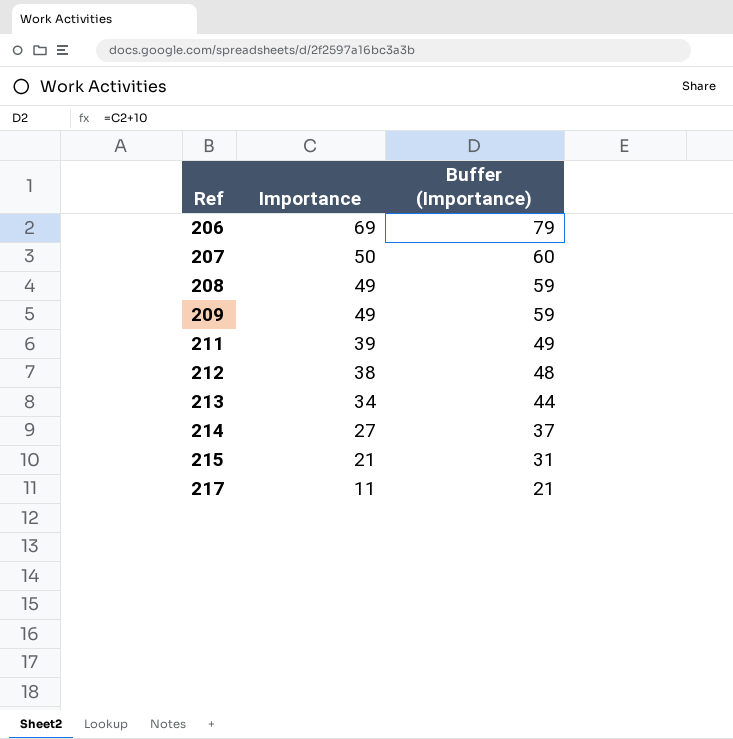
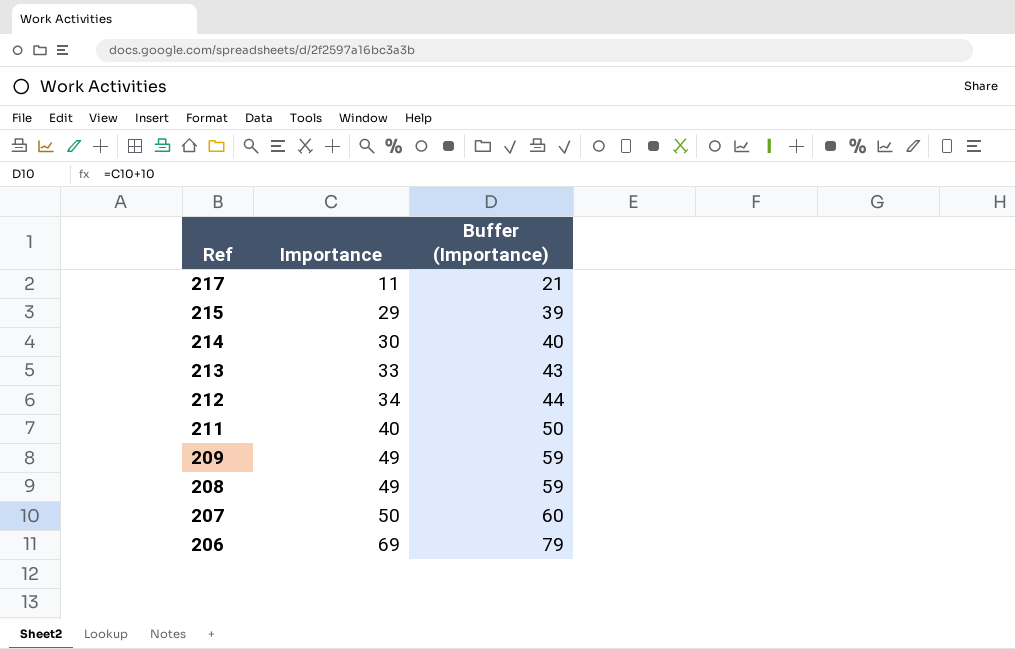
row order: Ref ascending -> Ref descending
215 | Importance: 21 -> 29
215 | Buffer (Importance): 31 -> 39
214 | Importance: 27 -> 30
214 | Buffer (Importance): 37 -> 40
213 | Importance: 34 -> 33
213 | Buffer (Importance): 44 -> 43
212 | Importance: 38 -> 34
212 | Buffer (Importance): 48 -> 44
211 | Importance: 39 -> 40
211 | Buffer (Importance): 49 -> 50

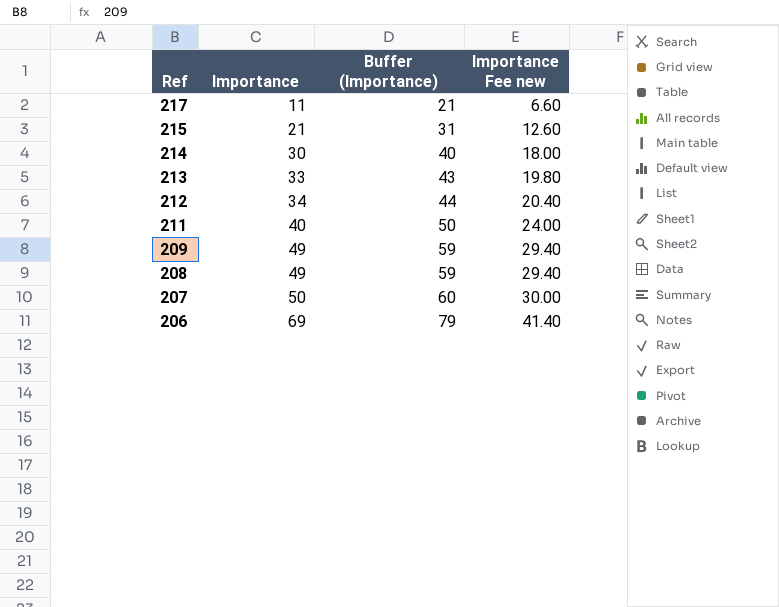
column Importance Fee new | formula: none -> [Importance] * 0.6
215 | Importance: 29 -> 21
215 | Buffer (Importance): 39 -> 31

